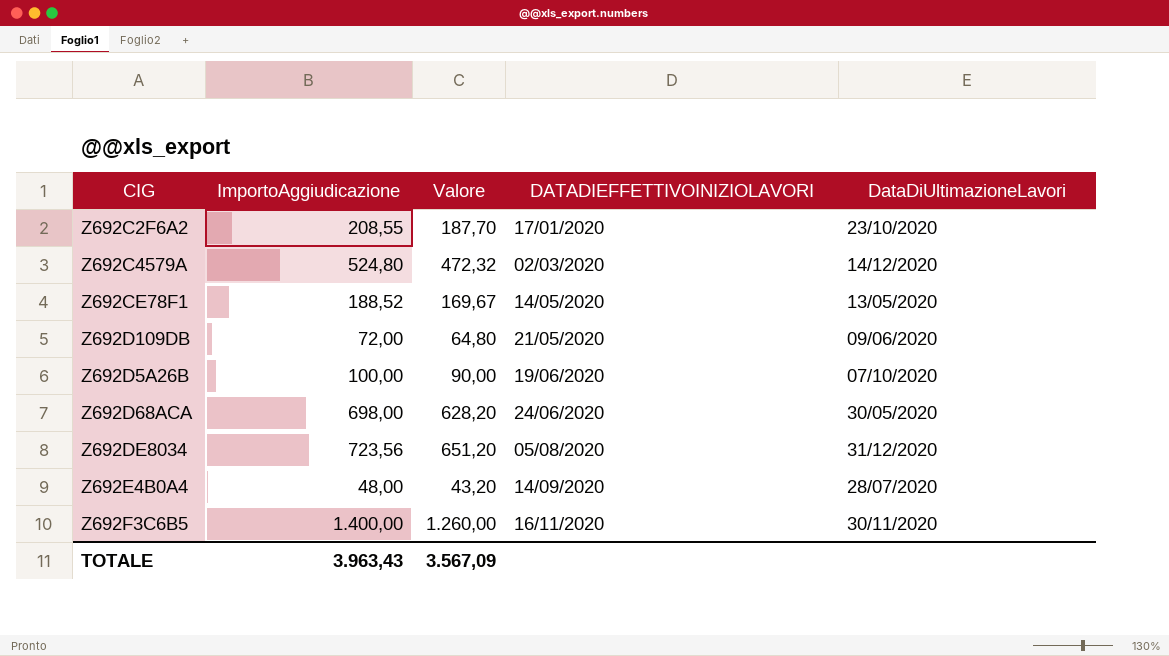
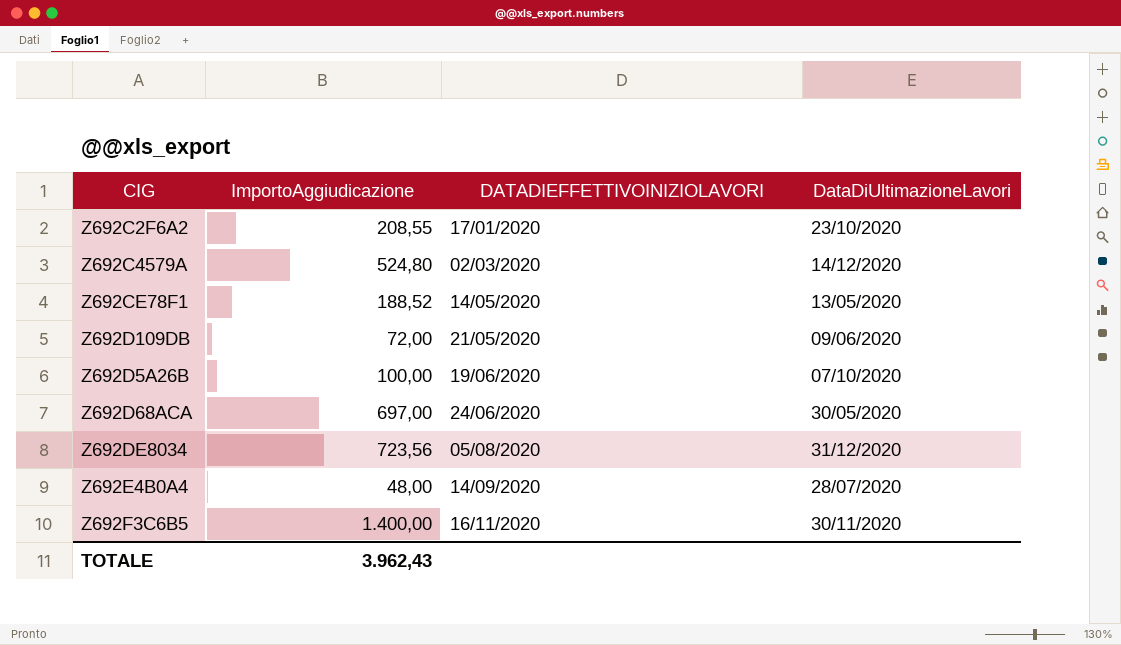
column Valore | formula: [ImportoAggiudicazione] * 0,9 -> none
Z692D68ACA | ImportoAggiudicazione: 698,00 -> 697,00
TOTALE | ImportoAggiudicazione: 3.963,43 -> 3.962,43

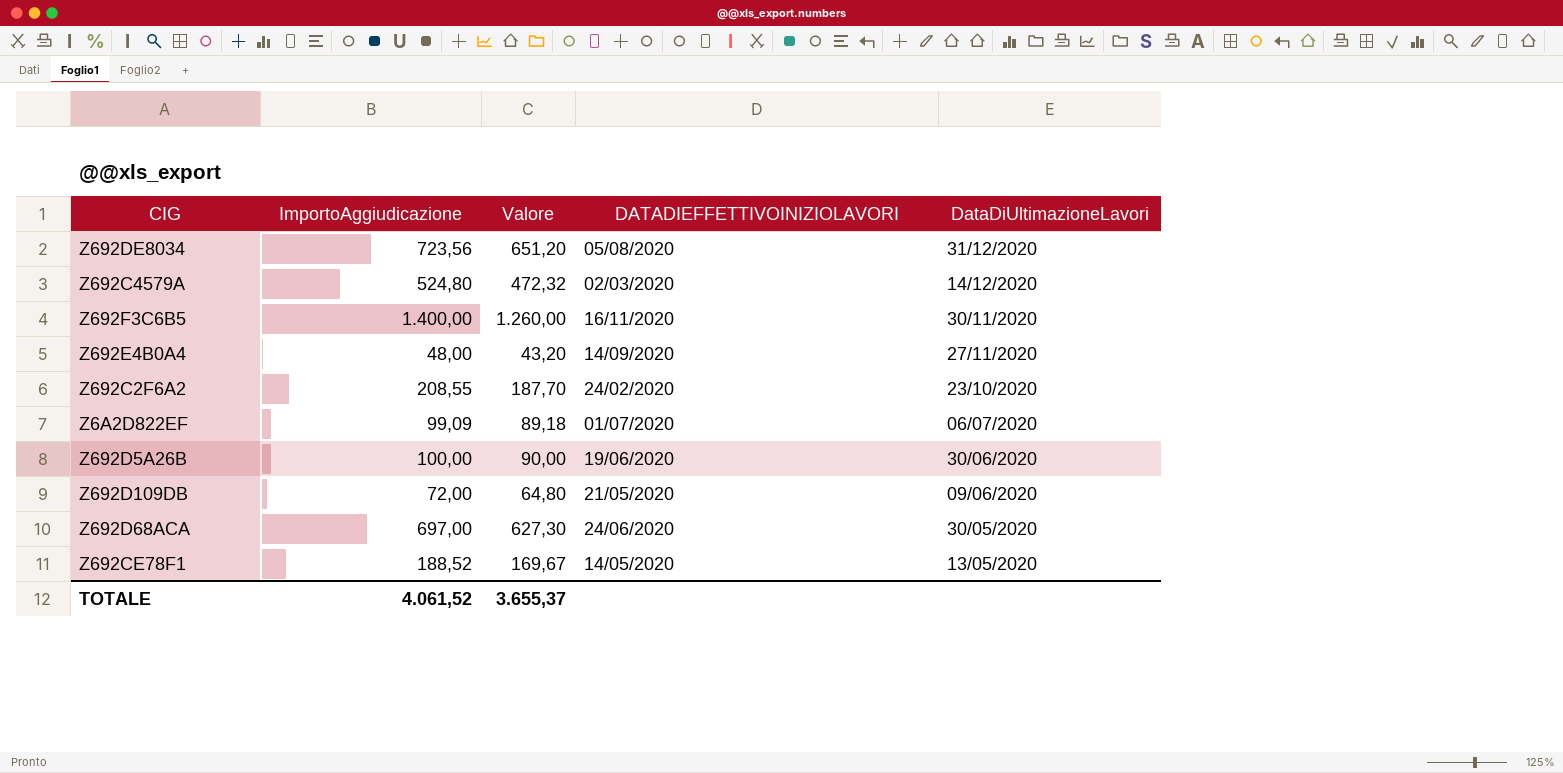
row order: DATADIEFFETTIVOINIZIOLAVORI ascending -> DataDiUltimazioneLavori descending
column Valore | formula: none -> [ImportoAggiudicazione] * 0,9
Z692E4B0A4 | DataDiUltimazioneLavori: 28/07/2020 -> 27/11/2020
Z692C2F6A2 | DATADIEFFETTIVOINIZIOLAVORI: 17/01/2020 -> 24/02/2020
row Z6A2D822EF: none -> 99,09 | 89,18 | 01/07/2020 | 06/07/2020
Z692D5A26B | DataDiUltimazioneLavori: 07/10/2020 -> 30/06/2020
TOTALE | ImportoAggiudicazione: 3.962,43 -> 4.061,52

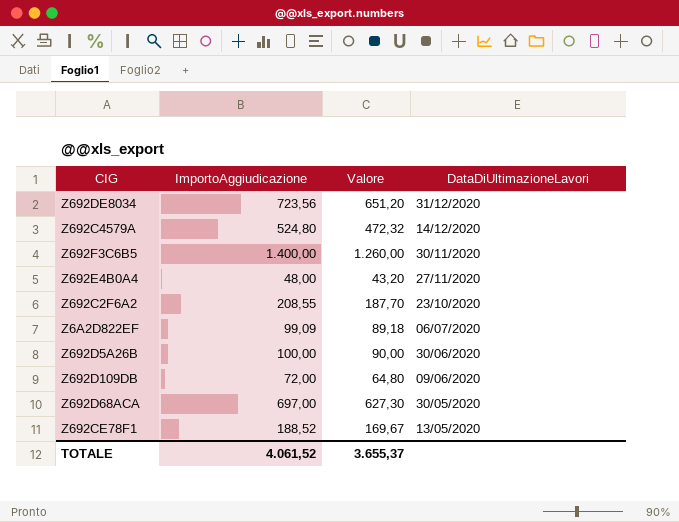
column DATADIEFFETTIVOINIZIOLAVORI | position: 4 -> none

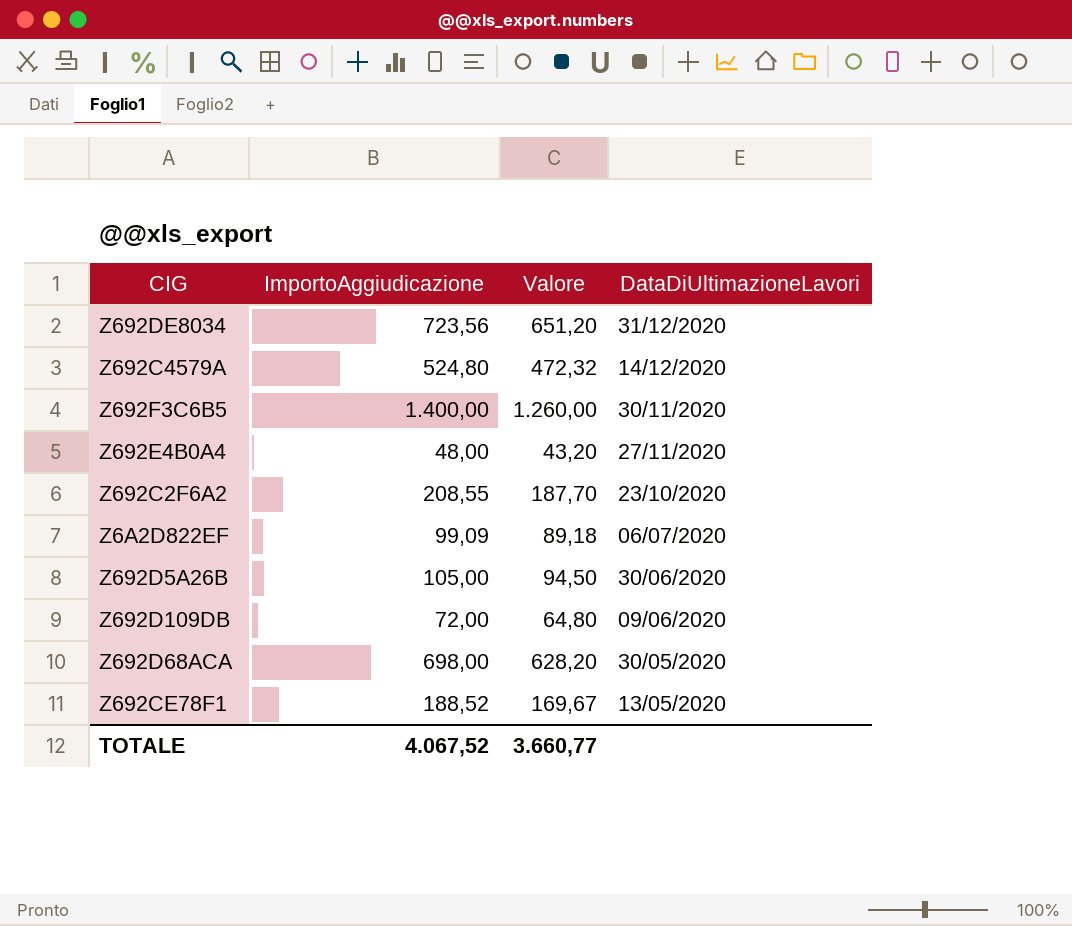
Z692D5A26B | ImportoAggiudicazione: 100,00 -> 105,00
Z692D5A26B | Valore: 90,00 -> 94,50
Z692D68ACA | ImportoAggiudicazione: 697,00 -> 698,00
Z692D68ACA | Valore: 627,30 -> 628,20
TOTALE | ImportoAggiudicazione: 4.061,52 -> 4.067,52
TOTALE | Valore: 3.655,37 -> 3.660,77

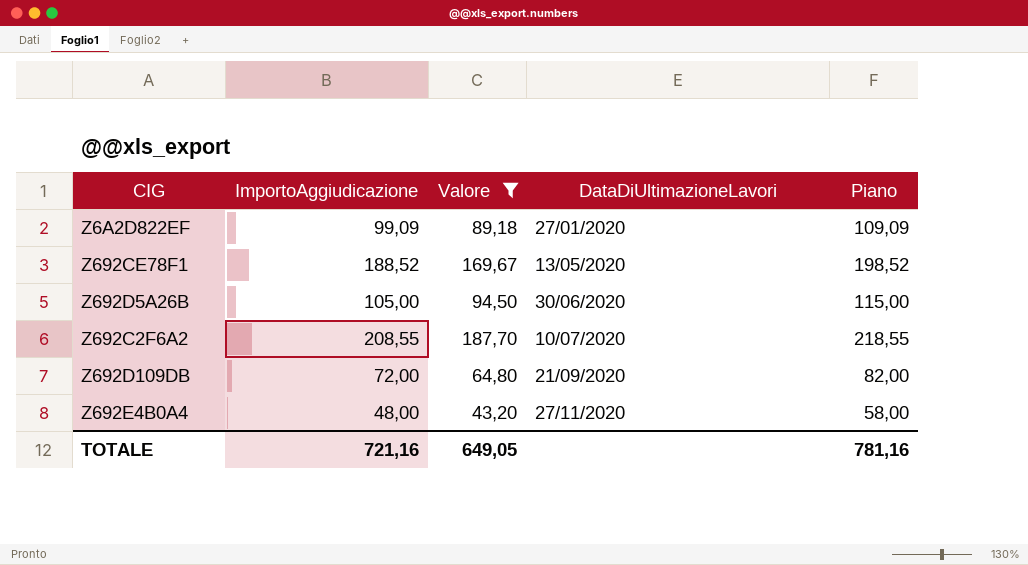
filter: none -> Valore <= 187,70
row order: DataDiUltimazioneLavori descending -> DataDiUltimazioneLavori ascending
column Piano | formula: none -> [ImportoAggiudicazione] + 10
Z6A2D822EF | DataDiUltimazioneLavori: 06/07/2020 -> 27/01/2020
Z692C2F6A2 | DataDiUltimazioneLavori: 23/10/2020 -> 10/07/2020
Z692D109DB | DataDiUltimazioneLavori: 09/06/2020 -> 21/09/2020
TOTALE | ImportoAggiudicazione: 4.067,52 -> 721,16
TOTALE | Valore: 3.660,77 -> 649,05

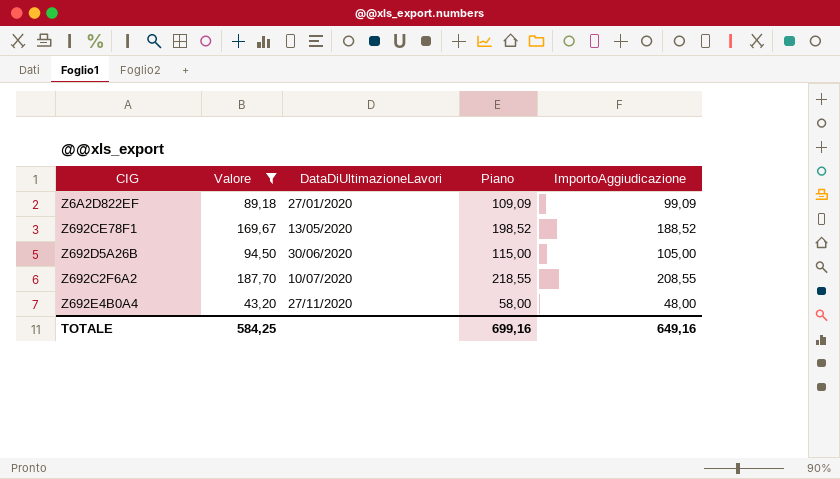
column ImportoAggiudicazione | position: 2 -> 5
row Z692D109DB: 72,00 | 64,80 | 21/09/2020 | 82,00 -> none
TOTALE | Valore: 649,05 -> 584,25
TOTALE | Piano: 781,16 -> 699,16
TOTALE | ImportoAggiudicazione: 721,16 -> 649,16

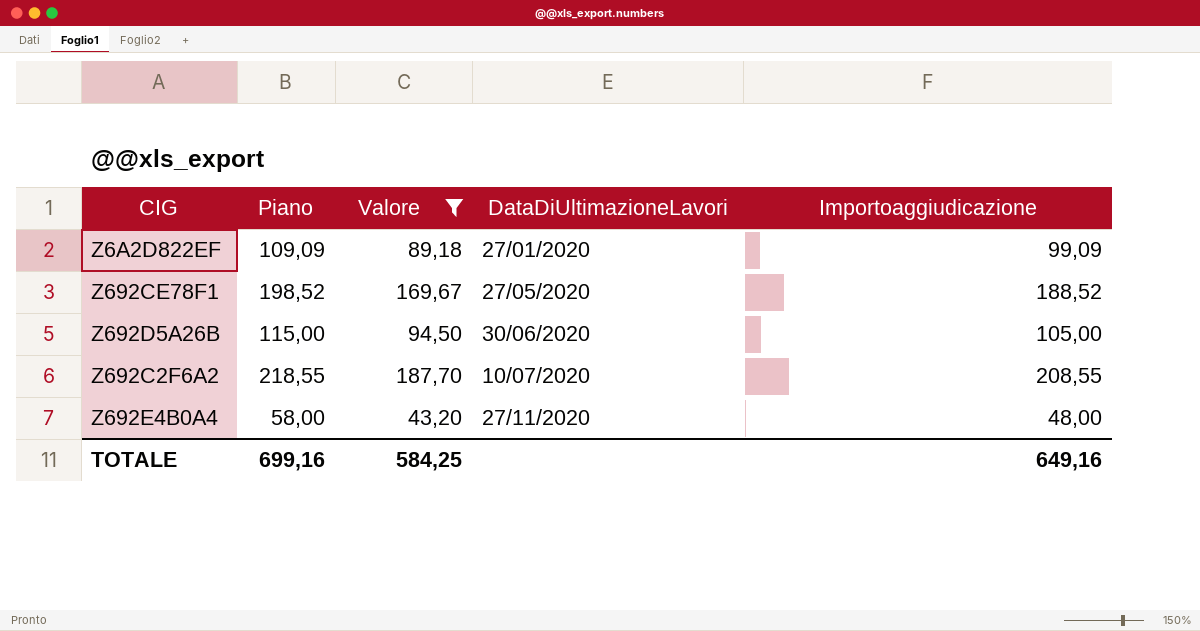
column Piano | position: 4 -> 2
column name: ImportoAggiudicazione -> Importoaggiudicazione
Z692CE78F1 | DataDiUltimazioneLavori: 13/05/2020 -> 27/05/2020

